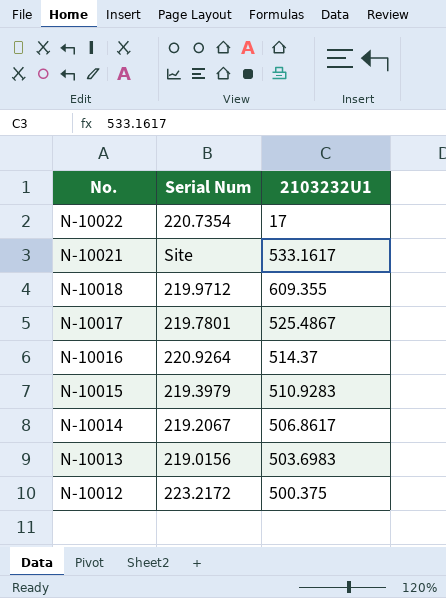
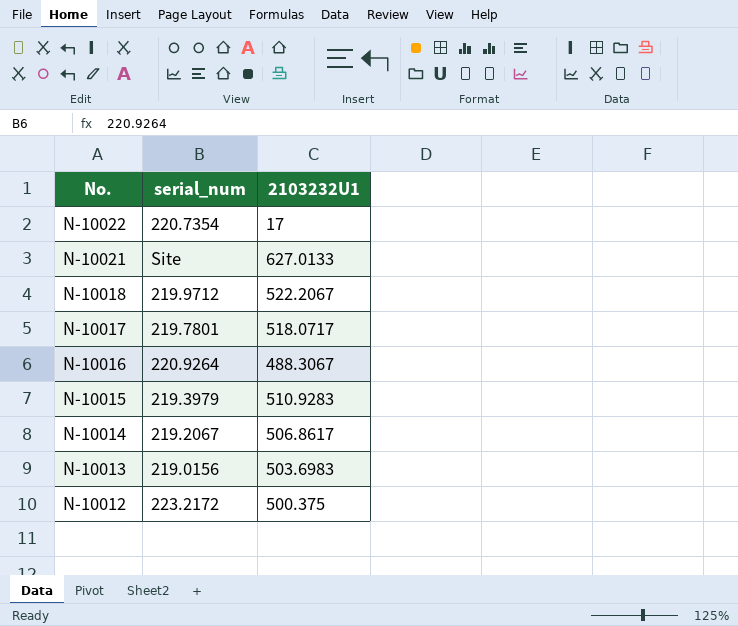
column name: Serial Num -> serial_num
N-10021 | 2103232U1: 533.1617 -> 627.0133
N-10018 | 2103232U1: 609.355 -> 522.2067
N-10017 | 2103232U1: 525.4867 -> 518.0717
N-10016 | 2103232U1: 514.37 -> 488.3067

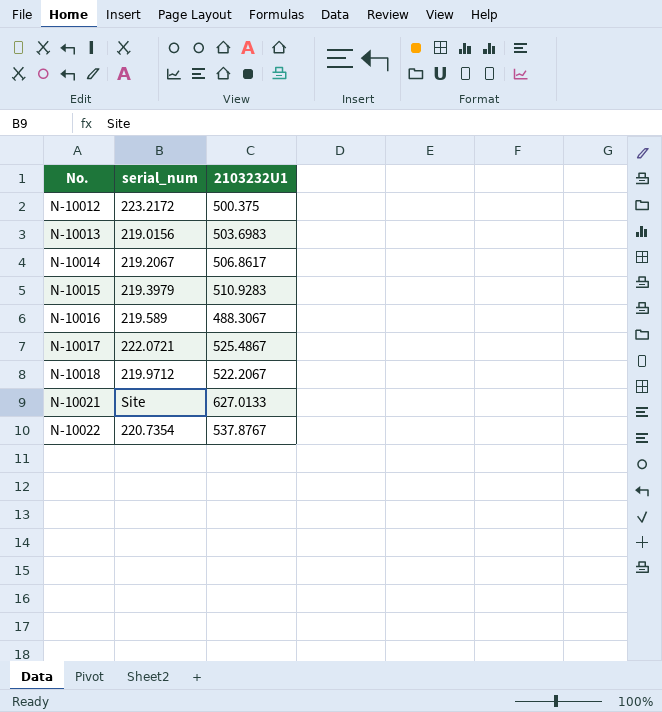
row order: No. descending -> No. ascending
N-10016 | serial_num: 220.9264 -> 219.589
N-10017 | serial_num: 219.7801 -> 222.0721
N-10017 | 2103232U1: 518.0717 -> 525.4867
N-10022 | 2103232U1: 17 -> 537.8767

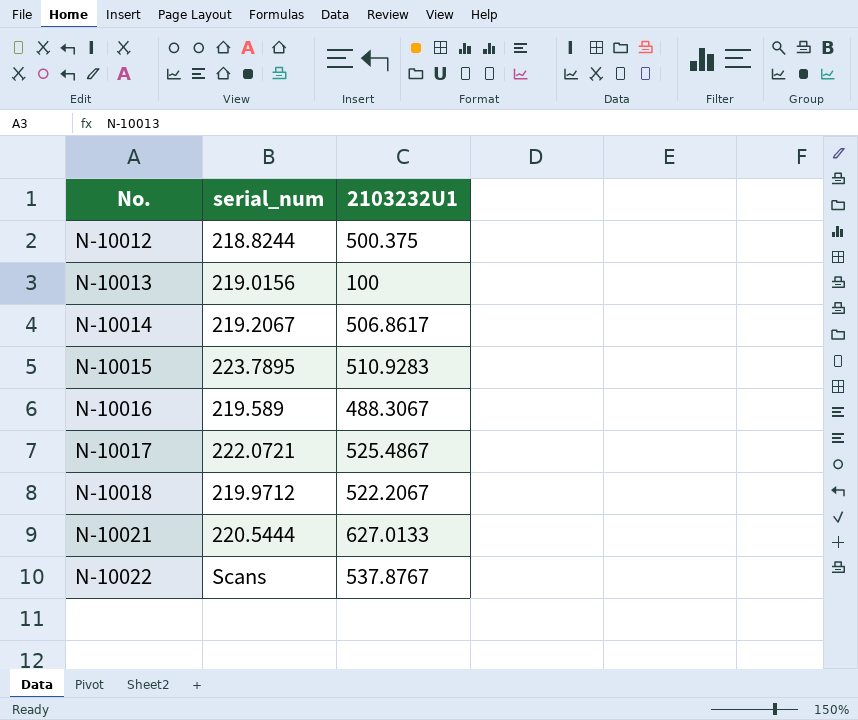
N-10012 | serial_num: 223.2172 -> 218.8244
N-10013 | 2103232U1: 503.6983 -> 100
N-10015 | serial_num: 219.3979 -> 223.7895
N-10021 | serial_num: Site -> 220.5444
N-10022 | serial_num: 220.7354 -> Scans

